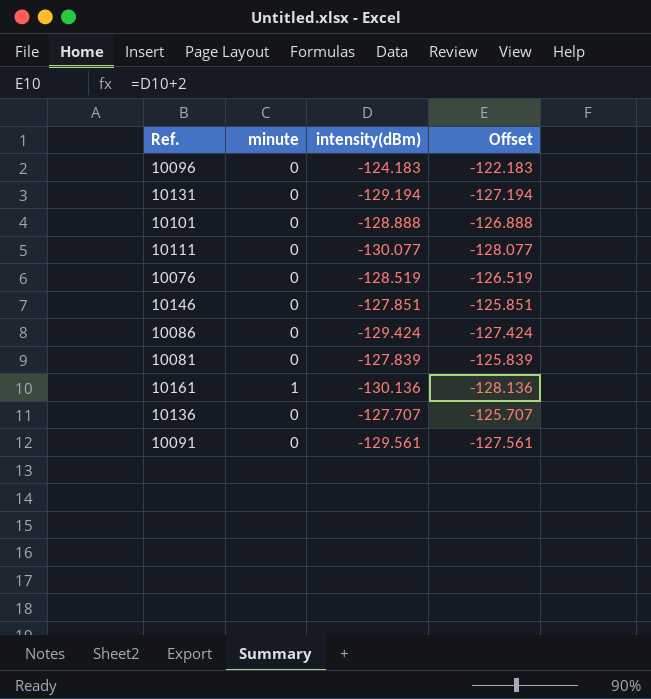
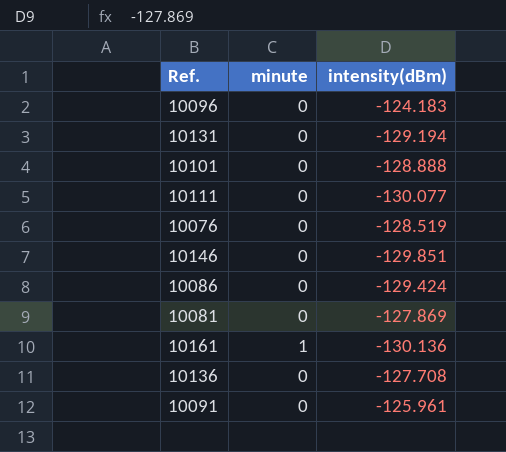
column Offset | formula: [intensity(dBm)] + 2 -> none
10146 | intensity(dBm): -127.851 -> -129.851
10081 | intensity(dBm): -127.839 -> -127.869
10136 | intensity(dBm): -127.707 -> -127.708
10091 | intensity(dBm): -129.561 -> -125.961

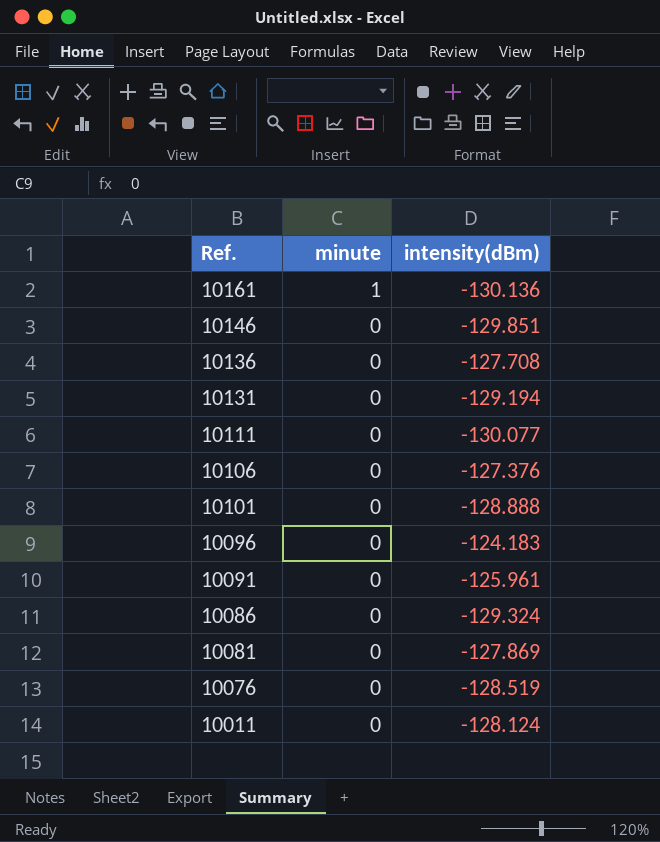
row order: none -> Ref. descending
row 10106: none -> 0 | -127.376
10086 | intensity(dBm): -129.424 -> -129.324
row 10011: none -> 0 | -128.124

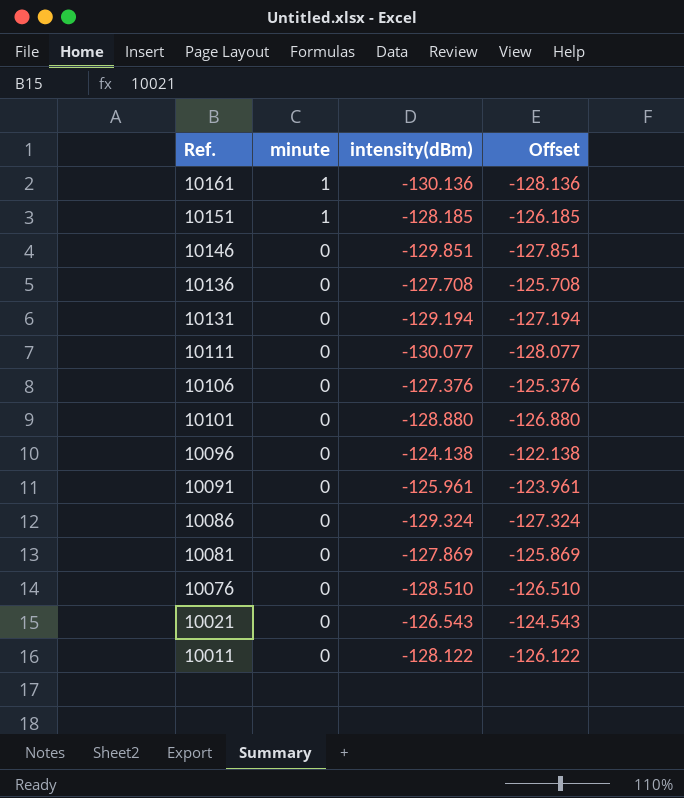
column Offset | formula: none -> [intensity(dBm)] + 2
row 10151: none -> 1 | -128.185 | -126.185
10101 | intensity(dBm): -128.888 -> -128.880
10096 | intensity(dBm): -124.183 -> -124.138
10076 | intensity(dBm): -128.519 -> -128.510
row 10021: none -> 0 | -126.543 | -124.543
10011 | intensity(dBm): -128.124 -> -128.122

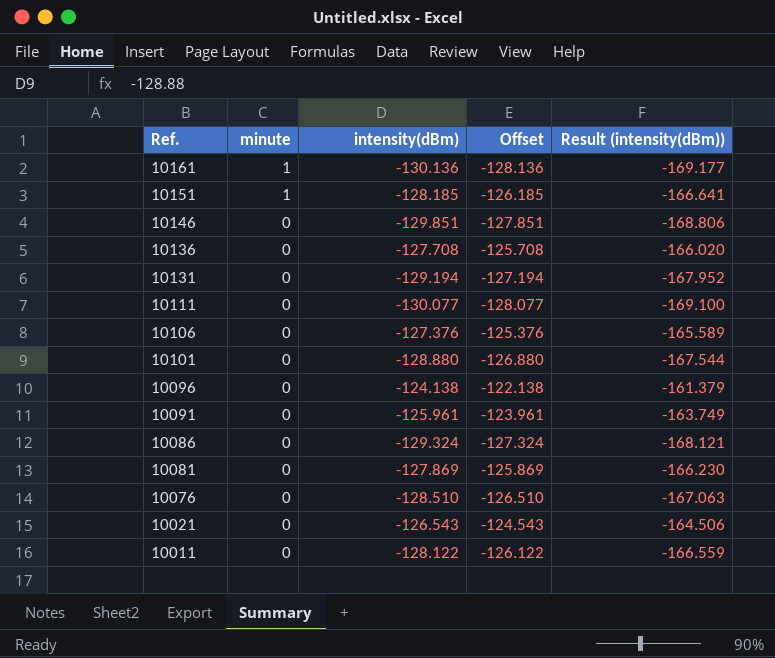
column Result (intensity(dBm)) | formula: none -> [intensity(dBm)] * 1.3

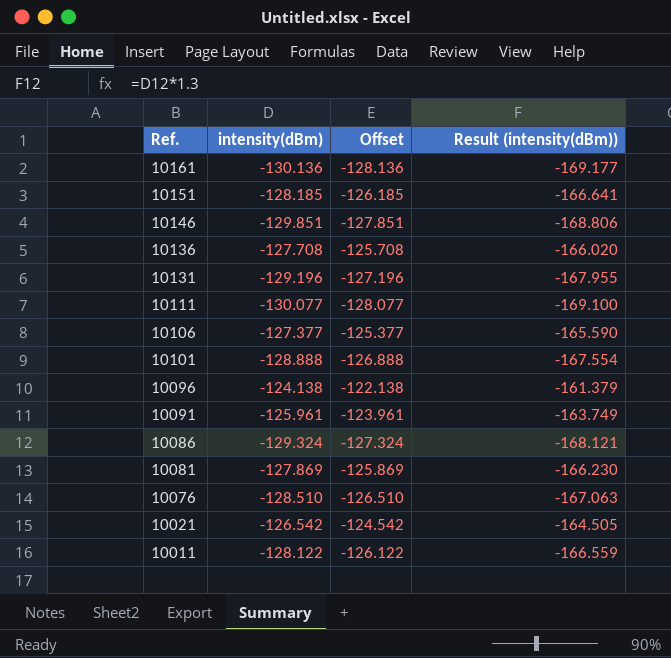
column minute | position: 2 -> none
10131 | intensity(dBm): -129.194 -> -129.196
10131 | Offset: -127.194 -> -127.196
10131 | Result (intensity(dBm)): -167.952 -> -167.955
10106 | intensity(dBm): -127.376 -> -127.377
10106 | Offset: -125.376 -> -125.377
10106 | Result (intensity(dBm)): -165.589 -> -165.590
10101 | intensity(dBm): -128.880 -> -128.888
10101 | Offset: -126.880 -> -126.888
10101 | Result (intensity(dBm)): -167.544 -> -167.554
10021 | intensity(dBm): -126.543 -> -126.542
10021 | Offset: -124.543 -> -124.542
10021 | Result (intensity(dBm)): -164.506 -> -164.505

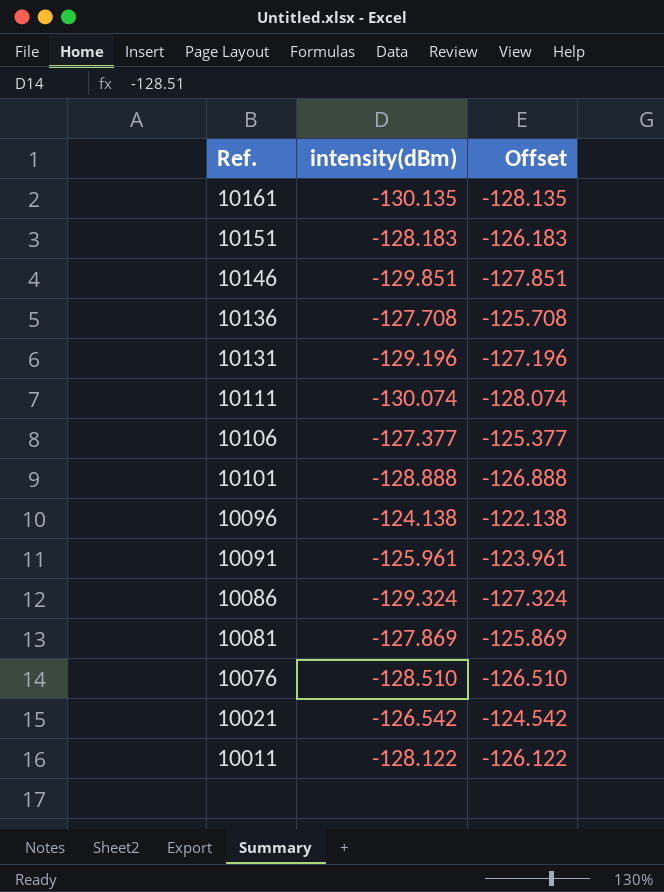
column Result (intensity(dBm)) | formula: [intensity(dBm)] * 1.3 -> none
10161 | intensity(dBm): -130.136 -> -130.135
10161 | Offset: -128.136 -> -128.135
10151 | intensity(dBm): -128.185 -> -128.183
10151 | Offset: -126.185 -> -126.183
10111 | intensity(dBm): -130.077 -> -130.074
10111 | Offset: -128.077 -> -128.074

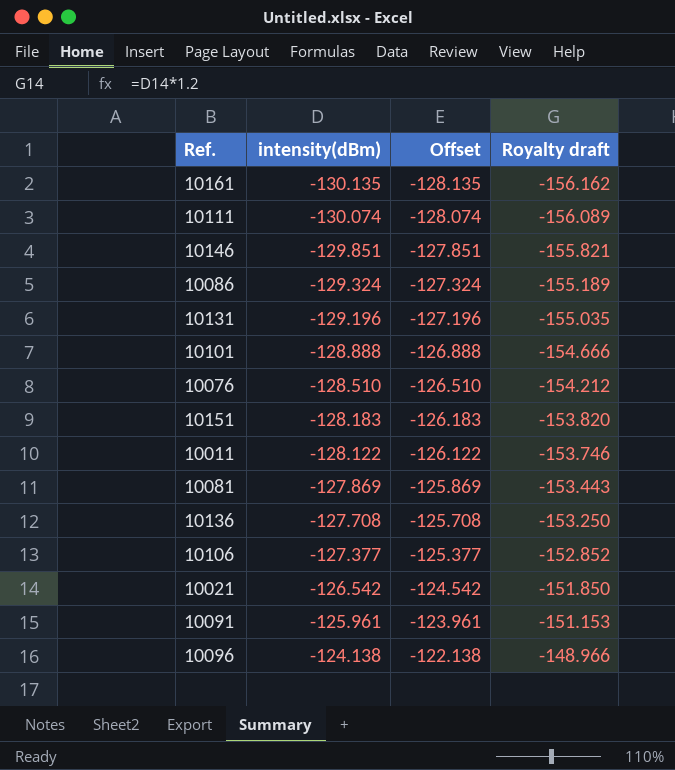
row order: Ref. descending -> intensity(dBm) ascending
column Royalty draft | formula: none -> [intensity(dBm)] * 1.2

